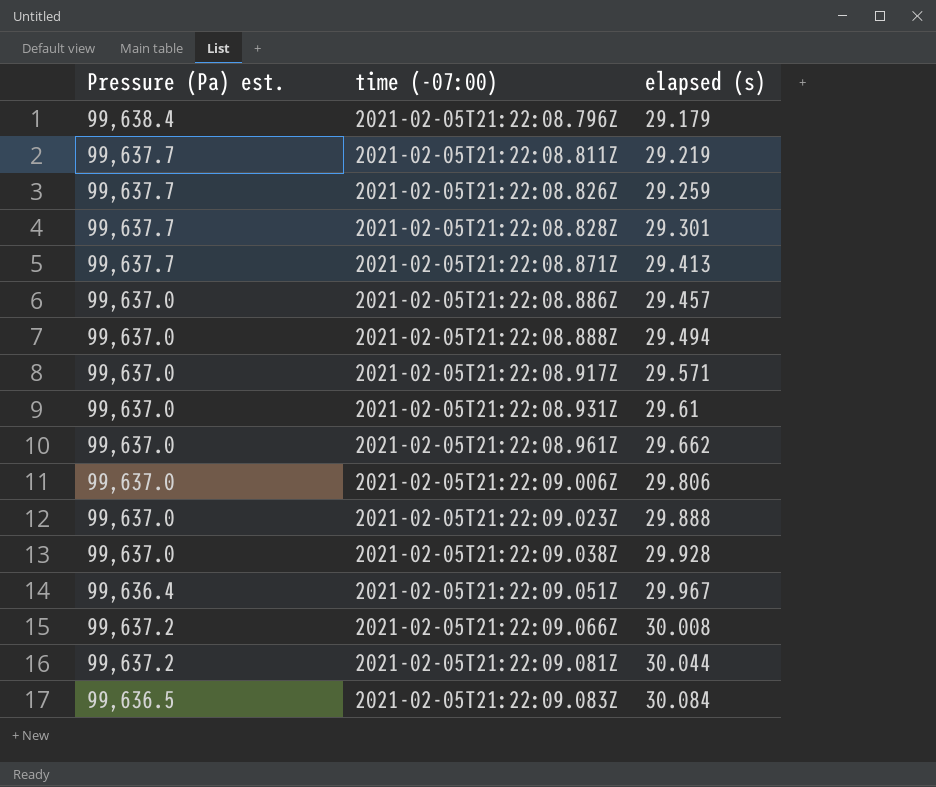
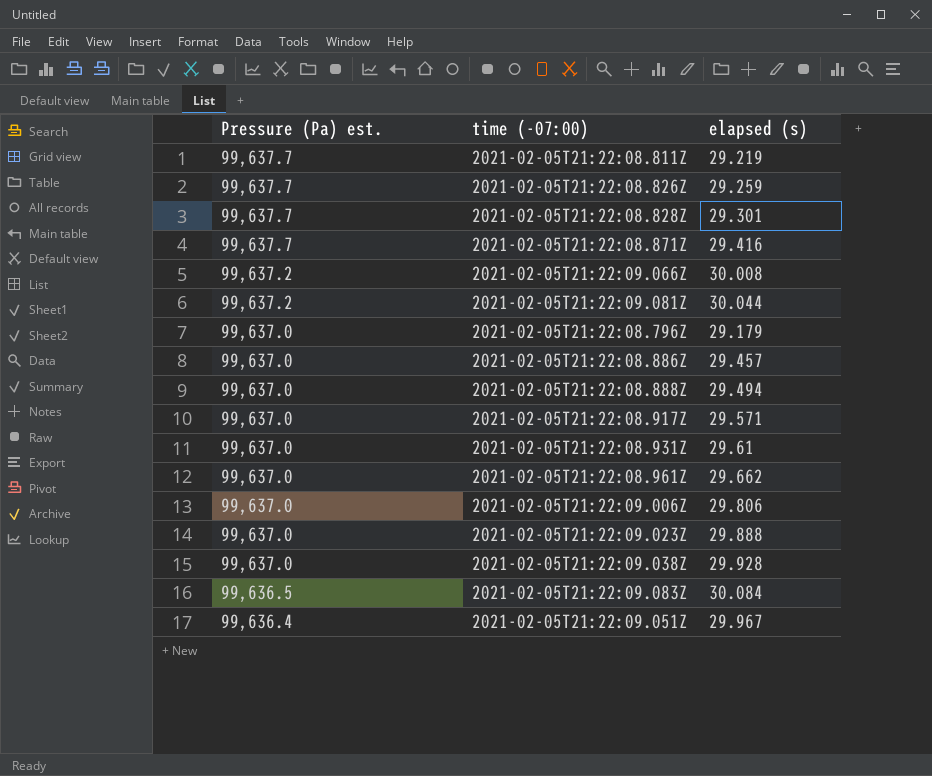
row order: time (-07:00) ascending -> Pressure (Pa) est. descending
2021-02-05T21:22:08.871Z | elapsed (s): 29.413 -> 29.416
2021-02-05T21:22:08.796Z | Pressure (Pa) est.: 99,638.4 -> 99,637.0

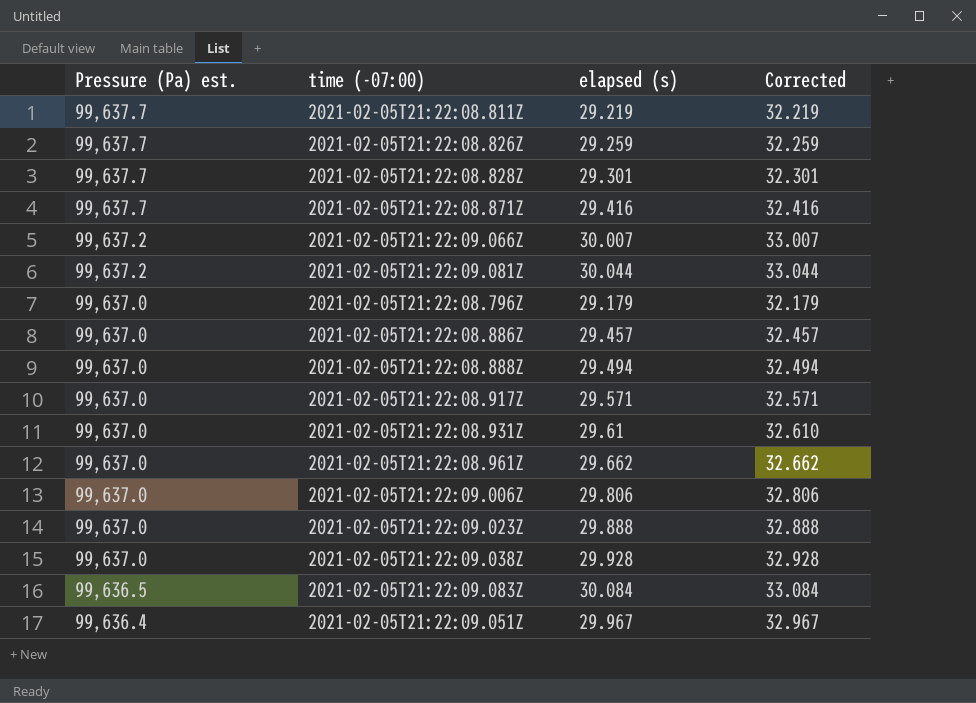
column Corrected | formula: none -> [elapsed (s)] + 3
2021-02-05T21:22:09.066Z | elapsed (s): 30.008 -> 30.007

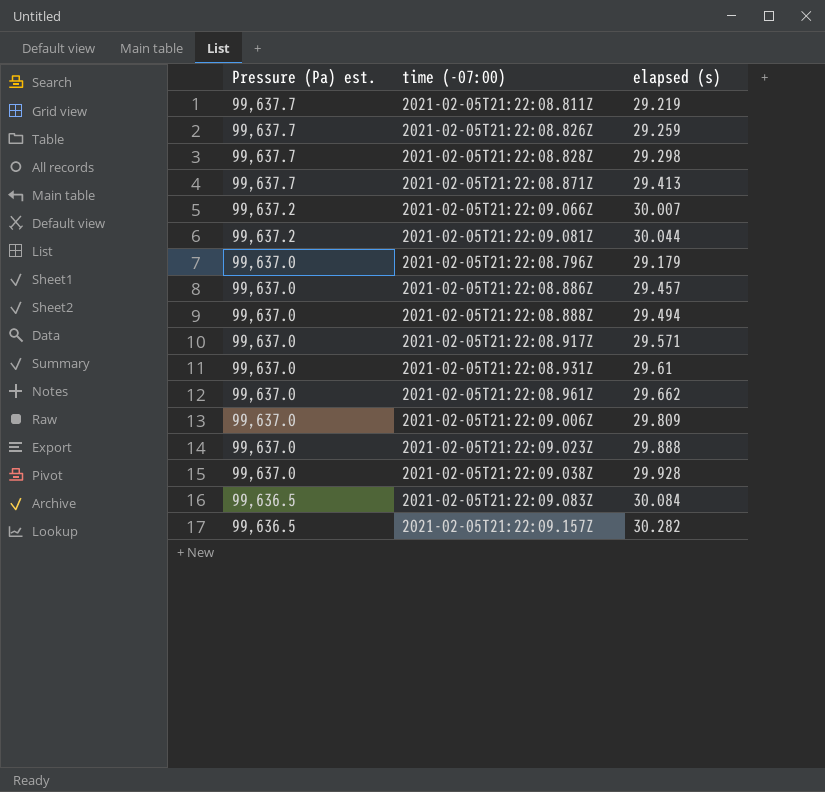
column Corrected | formula: [elapsed (s)] + 3 -> none
row 2021-02-05T21:22:09.051Z: 99,636.4 | 29.967 | 32.967 -> none
2021-02-05T21:22:08.828Z | elapsed (s): 29.301 -> 29.298
2021-02-05T21:22:08.871Z | elapsed (s): 29.416 -> 29.413
2021-02-05T21:22:09.006Z | elapsed (s): 29.806 -> 29.809
row 2021-02-05T21:22:09.157Z: none -> 99,636.5 | 30.282

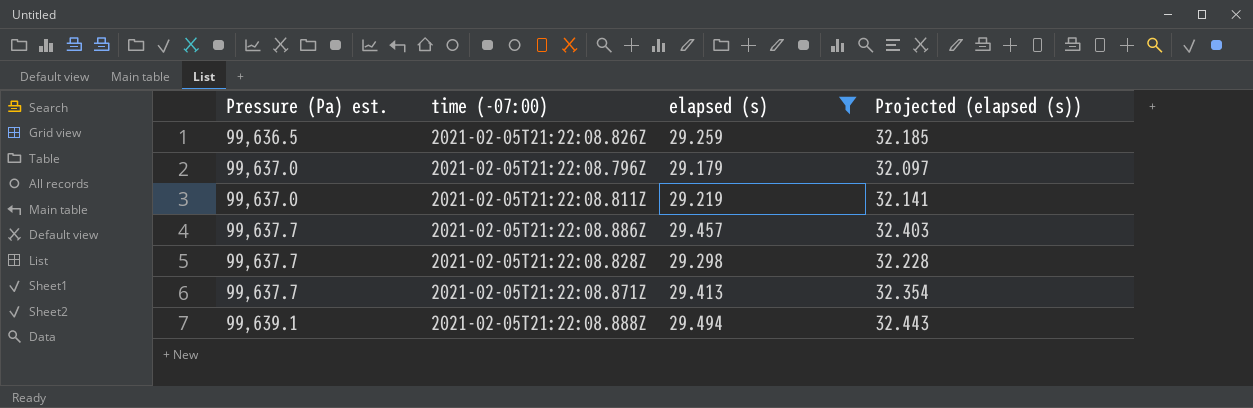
filter: none -> elapsed (s) <= 29.494
row order: Pressure (Pa) est. descending -> Pressure (Pa) est. ascending
column Projected (elapsed (s)) | formula: none -> [elapsed (s)] * 1.1
2021-02-05T21:22:08.826Z | Pressure (Pa) est.: 99,637.7 -> 99,636.5
2021-02-05T21:22:08.811Z | Pressure (Pa) est.: 99,637.7 -> 99,637.0
2021-02-05T21:22:08.886Z | Pressure (Pa) est.: 99,637.0 -> 99,637.7
2021-02-05T21:22:08.888Z | Pressure (Pa) est.: 99,637.0 -> 99,639.1

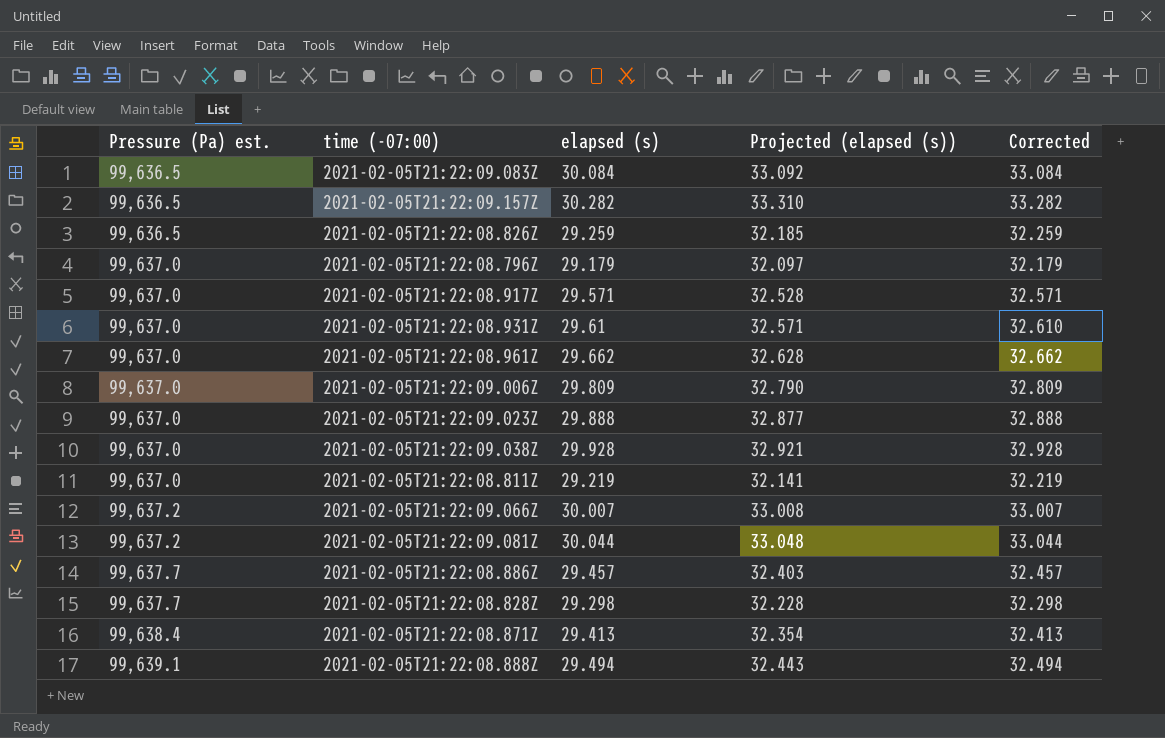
filter: elapsed (s) <= 29.494 -> none
column Corrected | formula: none -> [elapsed (s)] + 3
2021-02-05T21:22:08.871Z | Pressure (Pa) est.: 99,637.7 -> 99,638.4

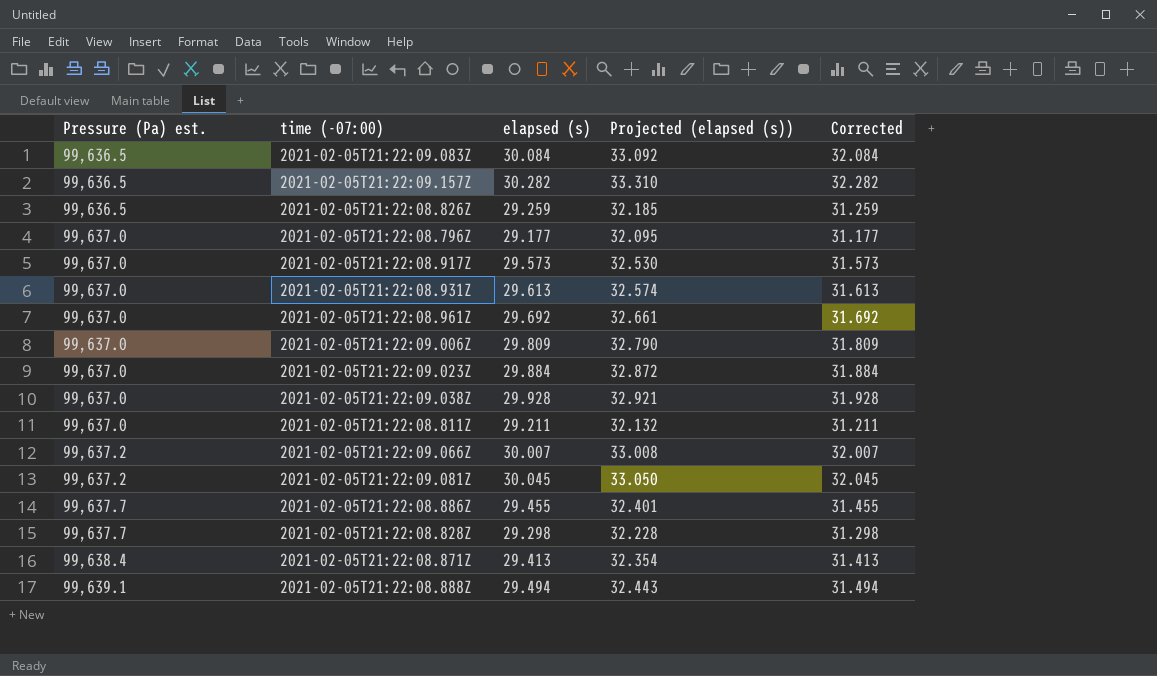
column Corrected | formula: [elapsed (s)] + 3 -> [elapsed (s)] + 2
2021-02-05T21:22:08.796Z | elapsed (s): 29.179 -> 29.177
2021-02-05T21:22:08.796Z | Projected (elapsed (s)): 32.097 -> 32.095
2021-02-05T21:22:08.917Z | elapsed (s): 29.571 -> 29.573
2021-02-05T21:22:08.917Z | Projected (elapsed (s)): 32.528 -> 32.530
2021-02-05T21:22:08.931Z | elapsed (s): 29.61 -> 29.613
2021-02-05T21:22:08.931Z | Projected (elapsed (s)): 32.571 -> 32.574
2021-02-05T21:22:08.961Z | elapsed (s): 29.662 -> 29.692
2021-02-05T21:22:08.961Z | Projected (elapsed (s)): 32.628 -> 32.661
2021-02-05T21:22:09.023Z | elapsed (s): 29.888 -> 29.884
2021-02-05T21:22:09.023Z | Projected (elapsed (s)): 32.877 -> 32.872
2021-02-05T21:22:08.811Z | elapsed (s): 29.219 -> 29.211
2021-02-05T21:22:08.811Z | Projected (elapsed (s)): 32.141 -> 32.132
2021-02-05T21:22:09.081Z | elapsed (s): 30.044 -> 30.045
2021-02-05T21:22:09.081Z | Projected (elapsed (s)): 33.048 -> 33.050
2021-02-05T21:22:08.886Z | elapsed (s): 29.457 -> 29.455
2021-02-05T21:22:08.886Z | Projected (elapsed (s)): 32.403 -> 32.401

